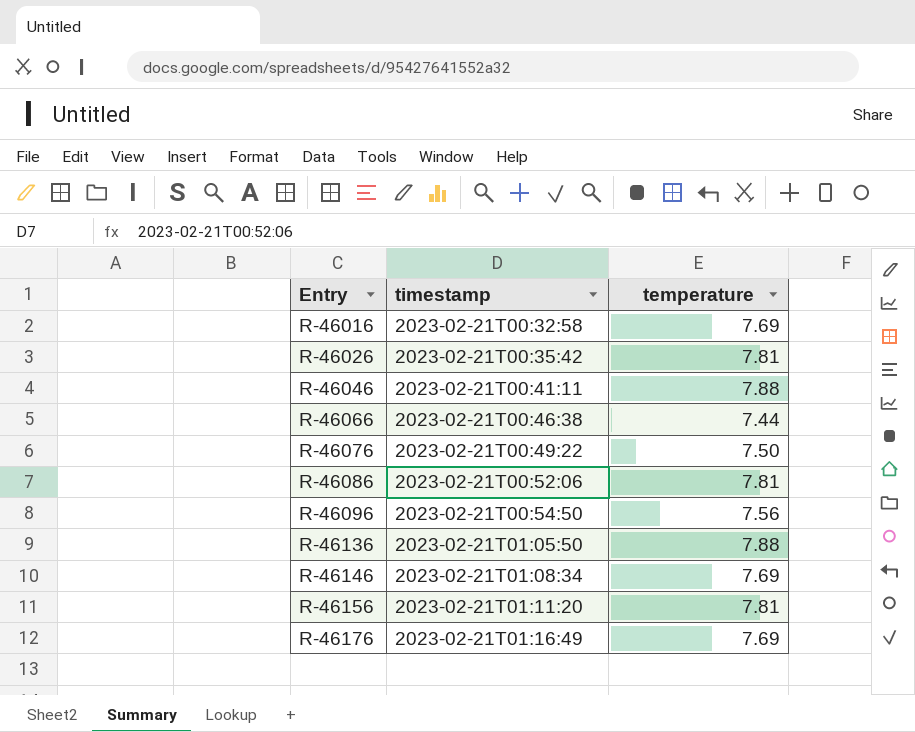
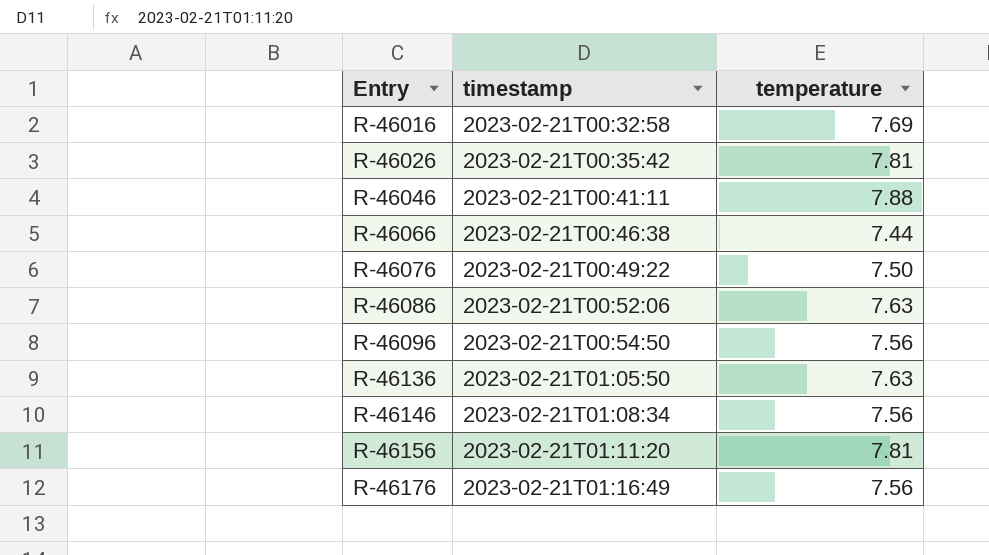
R-46086 | temperature: 7.81 -> 7.63
R-46136 | temperature: 7.88 -> 7.63
R-46146 | temperature: 7.69 -> 7.56
R-46176 | temperature: 7.69 -> 7.56

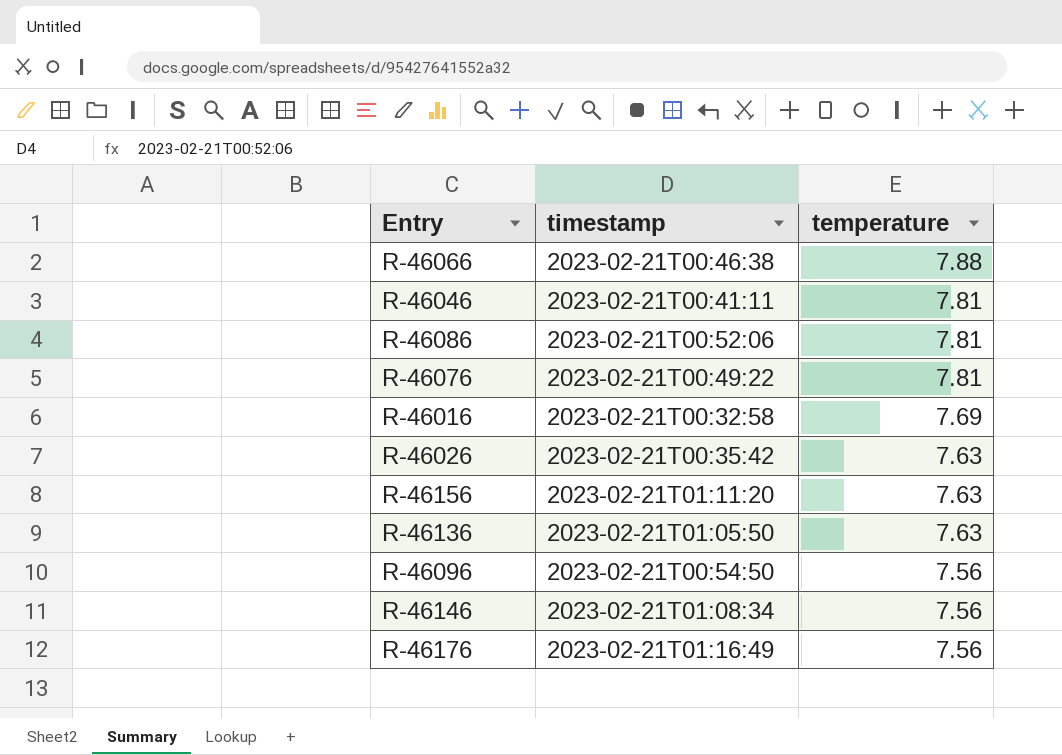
row order: Entry ascending -> temperature descending
R-46066 | temperature: 7.44 -> 7.88
R-46046 | temperature: 7.88 -> 7.81
R-46086 | temperature: 7.63 -> 7.81
R-46076 | temperature: 7.50 -> 7.81
R-46026 | temperature: 7.81 -> 7.63
R-46156 | temperature: 7.81 -> 7.63

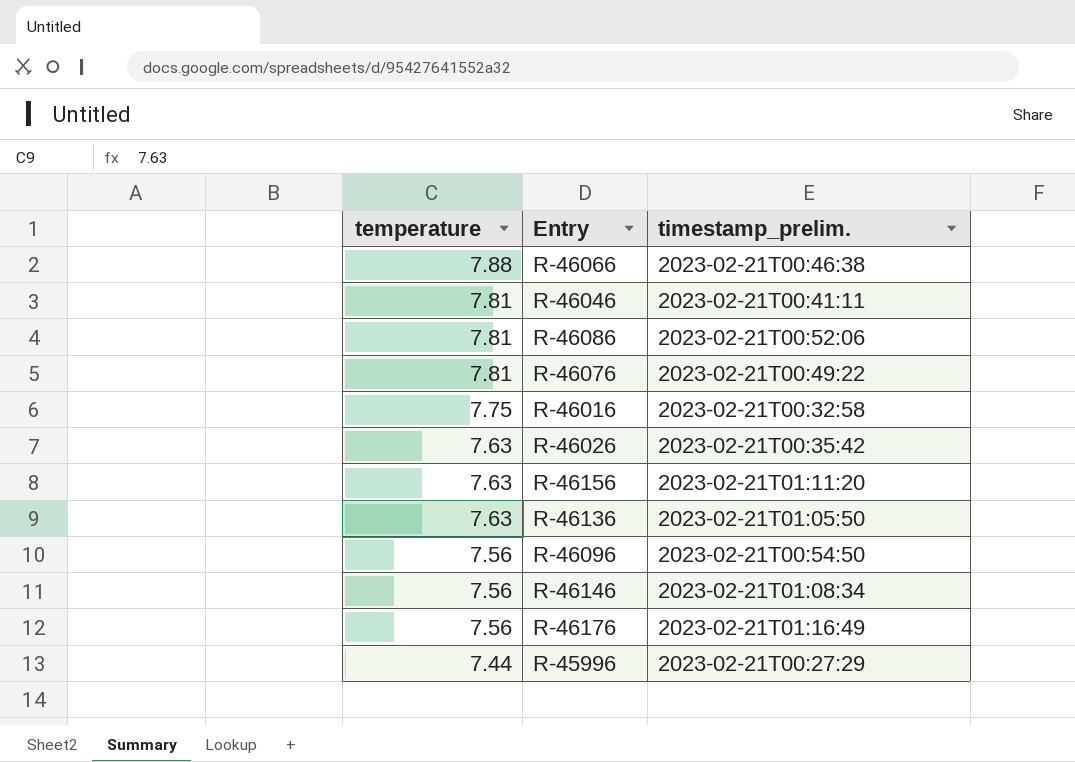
column temperature | position: 3 -> 1
column name: timestamp -> timestamp_prelim.
R-46016 | temperature: 7.69 -> 7.75
row R-45996: none -> 7.44 | 2023-02-21T00:27:29

